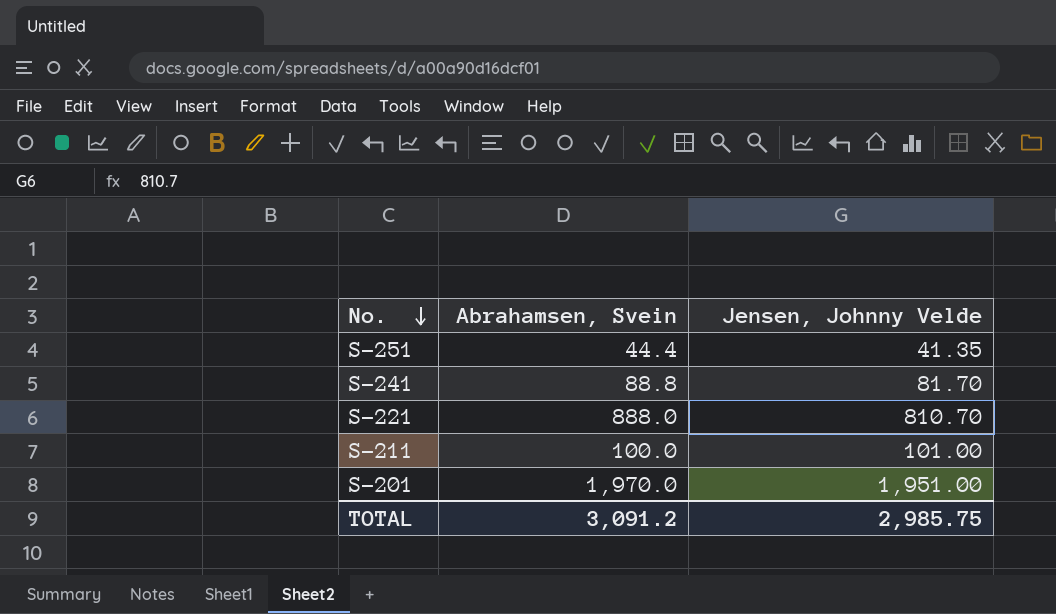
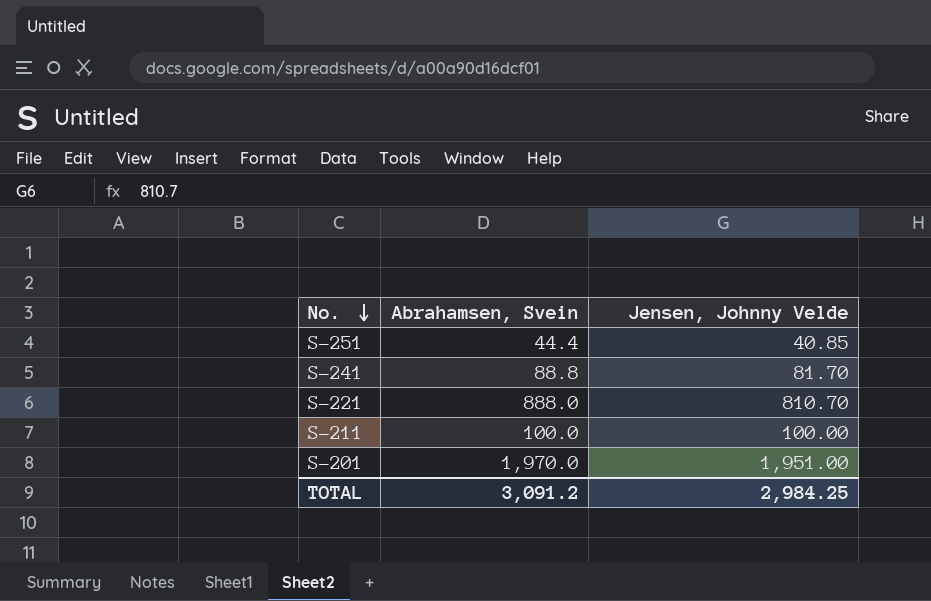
S-251 | Jensen, Johnny Velde: 41.35 -> 40.85
S-211 | Jensen, Johnny Velde: 101.00 -> 100.00
TOTAL | Jensen, Johnny Velde: 2,985.75 -> 2,984.25

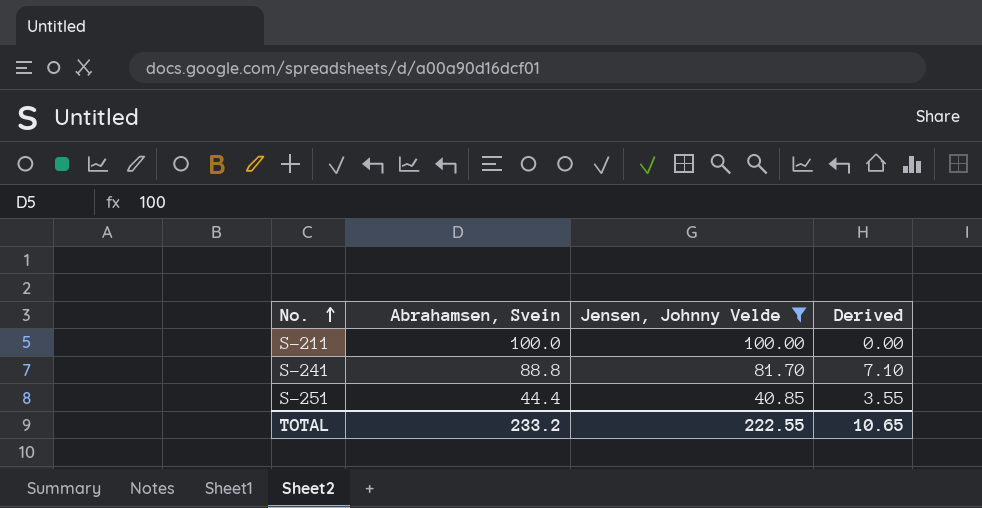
filter: none -> Jensen, Johnny Velde <= 100.00
row order: No. descending -> No. ascending
column Derived | formula: none -> [Abrahamsen, Svein] - [Jensen, Johnny Velde]
TOTAL | Abrahamsen, Svein: 3,091.2 -> 233.2
TOTAL | Jensen, Johnny Velde: 2,984.25 -> 222.55

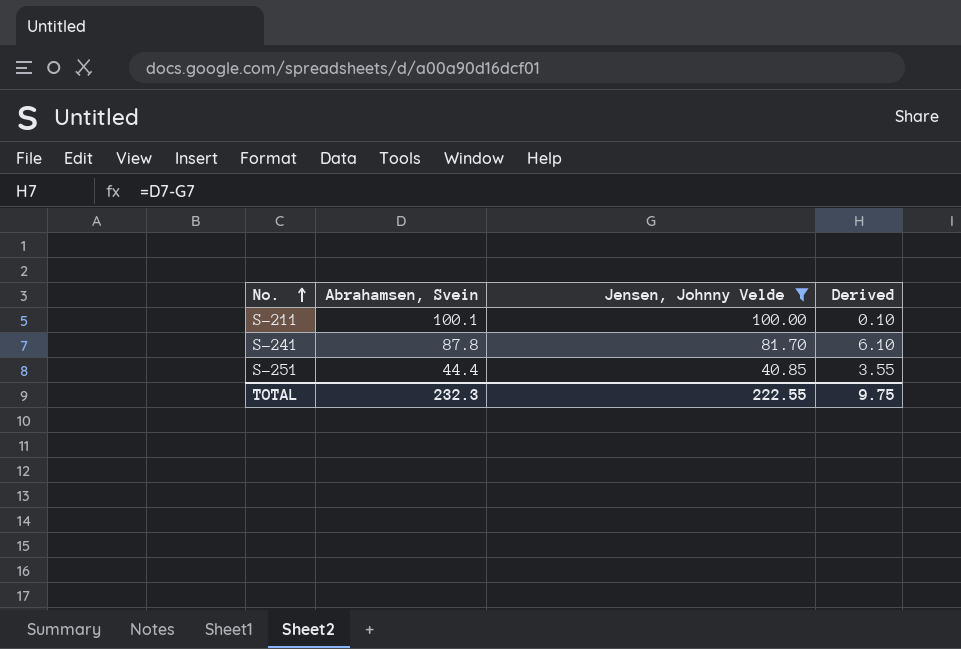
S-211 | Abrahamsen, Svein: 100.0 -> 100.1
S-211 | Derived: 0.00 -> 0.10
S-241 | Abrahamsen, Svein: 88.8 -> 87.8
S-241 | Derived: 7.10 -> 6.10
TOTAL | Abrahamsen, Svein: 233.2 -> 232.3
TOTAL | Derived: 10.65 -> 9.75

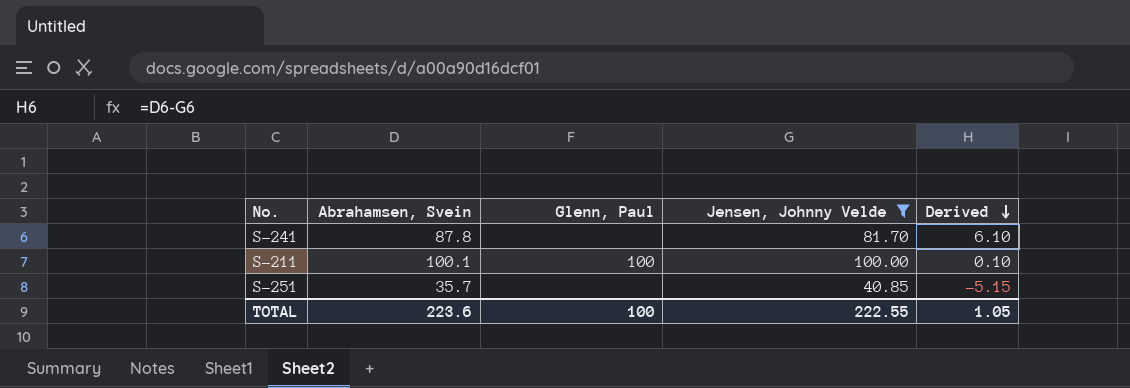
row order: No. ascending -> Derived descending
column Glenn, Paul | position: none -> 3
S-251 | Abrahamsen, Svein: 44.4 -> 35.7
S-251 | Derived: 3.55 -> -5.15
TOTAL | Abrahamsen, Svein: 232.3 -> 223.6
TOTAL | Derived: 9.75 -> 1.05

